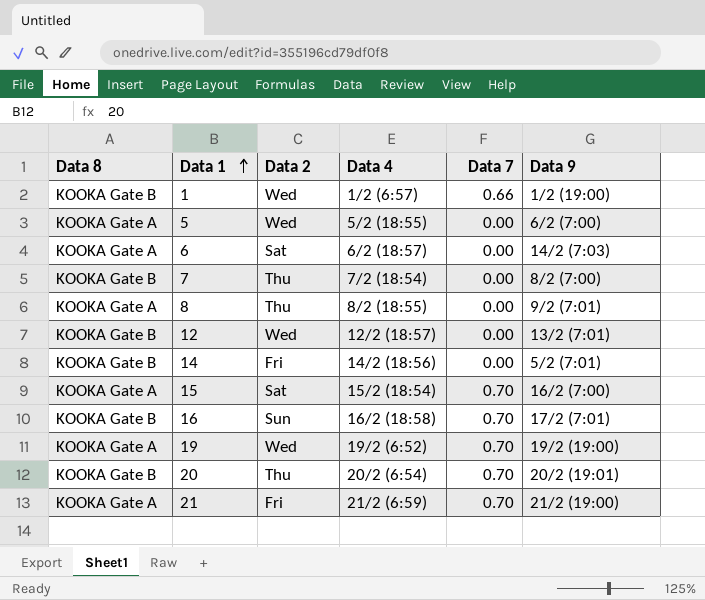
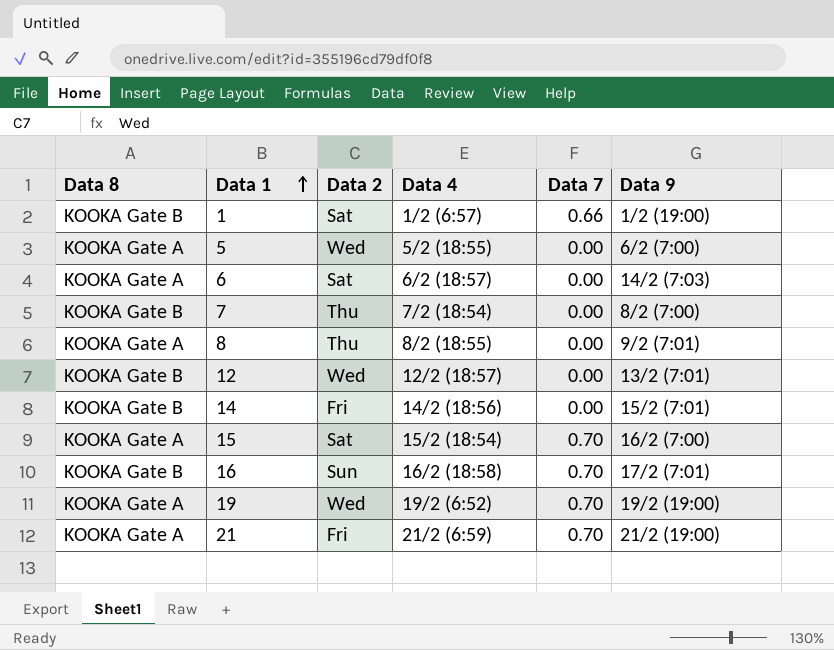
row 20: KOOKA Gate B | Thu | 20/2 (6:54) | 0.70 | 20/2 (19:01) -> none
1 | Data 2: Wed -> Sat
14 | Data 9: 5/2 (7:01) -> 15/2 (7:01)

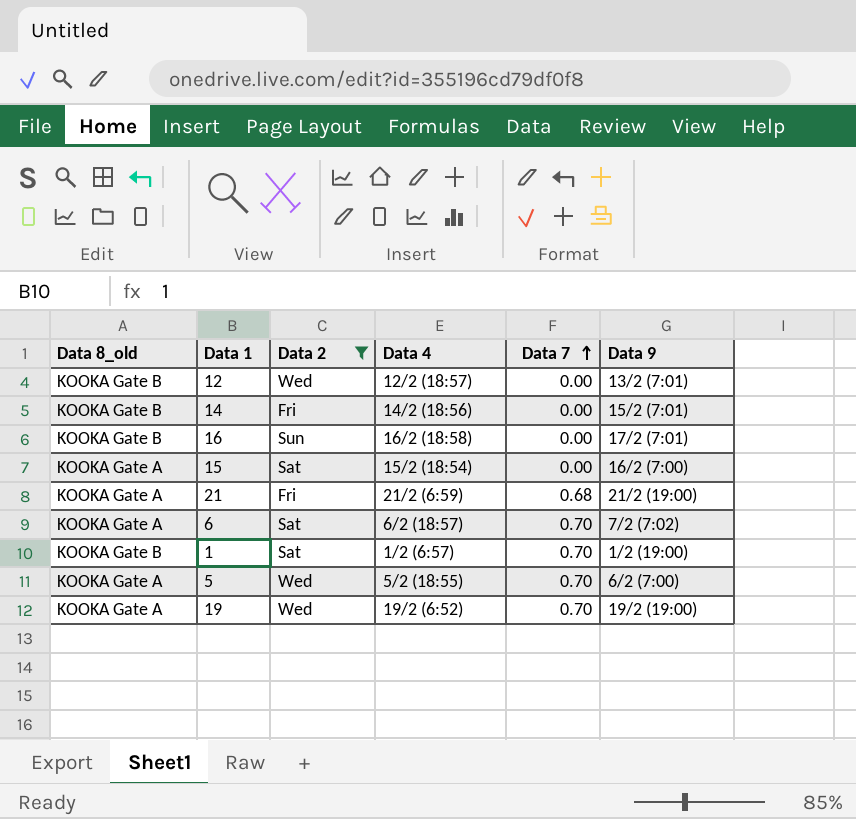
filter: none -> Data 2 != Thu
row order: Data 1 ascending -> Data 7 ascending
column name: Data 8 -> Data 8_old
16 | Data 7: 0.70 -> 0.00
15 | Data 7: 0.70 -> 0.00
21 | Data 7: 0.70 -> 0.68
6 | Data 7: 0.00 -> 0.70
6 | Data 9: 14/2 (7:03) -> 7/2 (7:02)
1 | Data 7: 0.66 -> 0.70
5 | Data 7: 0.00 -> 0.70

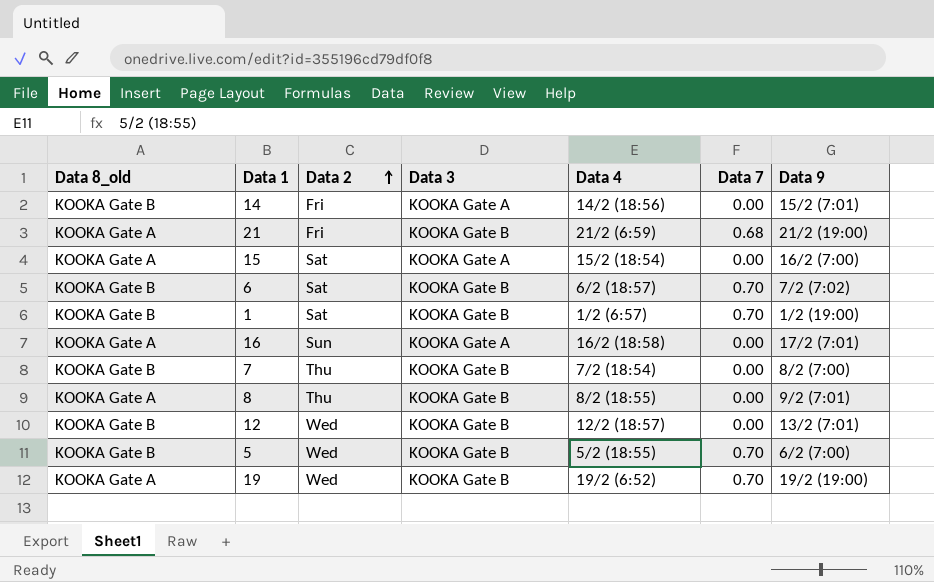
filter: Data 2 != Thu -> none
row order: Data 7 ascending -> Data 2 ascending
column Data 3 | position: none -> 4
6 | Data 8_old: KOOKA Gate A -> KOOKA Gate B
16 | Data 8_old: KOOKA Gate B -> KOOKA Gate A
5 | Data 8_old: KOOKA Gate A -> KOOKA Gate B

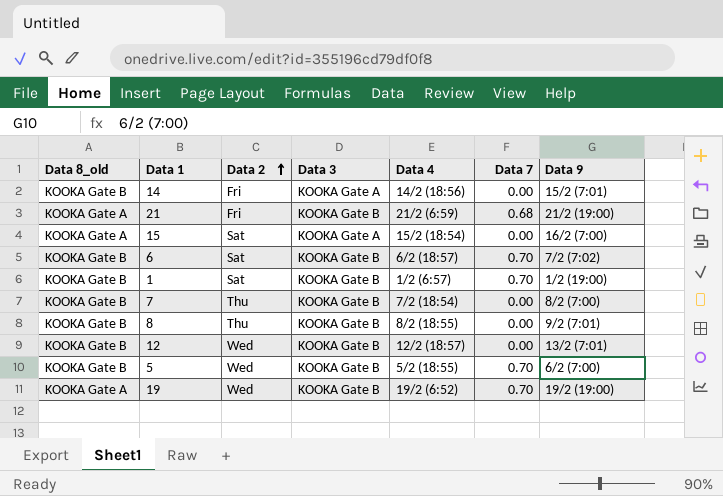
row 16: KOOKA Gate A | Sun | KOOKA Gate A | 16/2 (18:58) | 0.00 | 17/2 (7:01) -> none
8 | Data 8_old: KOOKA Gate A -> KOOKA Gate B

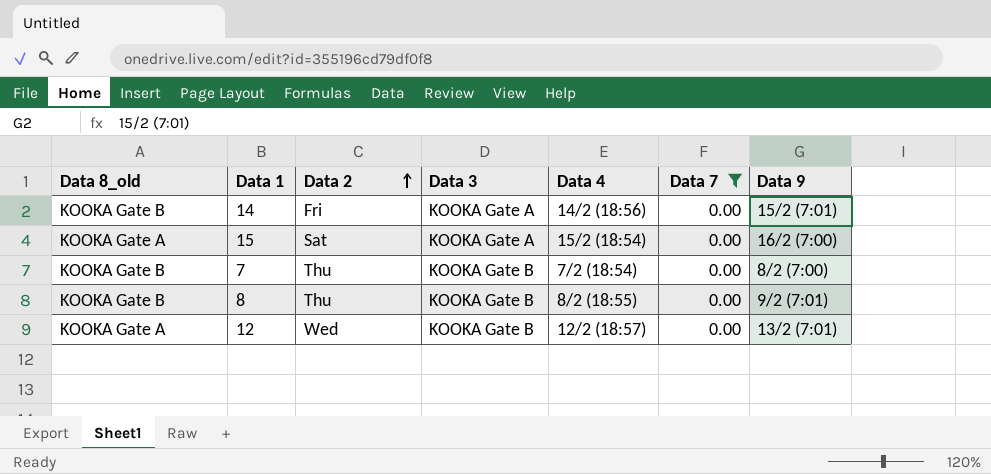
filter: none -> Data 7 = 0.00
12 | Data 8_old: KOOKA Gate B -> KOOKA Gate A

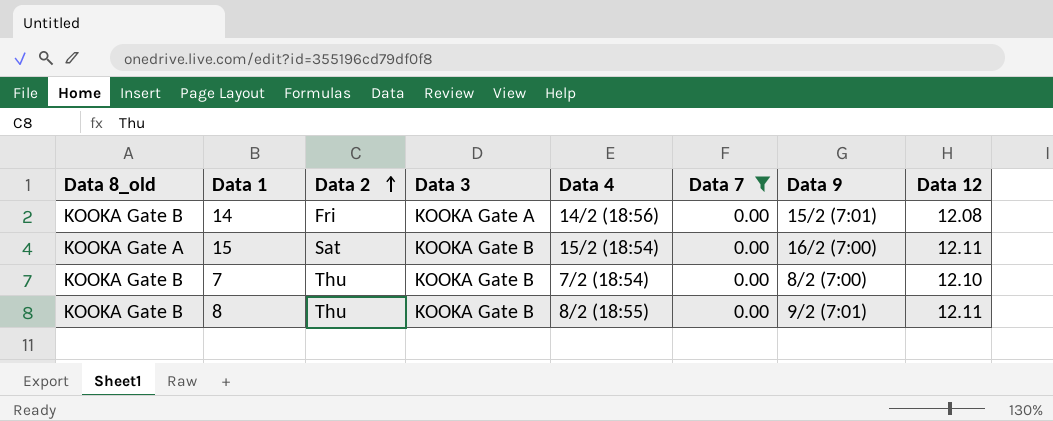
column Data 12 | position: none -> 8
row 12: KOOKA Gate A | Wed | KOOKA Gate B | 12/2 (18:57) | 0.00 | 13/2 (7:01) -> none
15 | Data 3: KOOKA Gate A -> KOOKA Gate B

